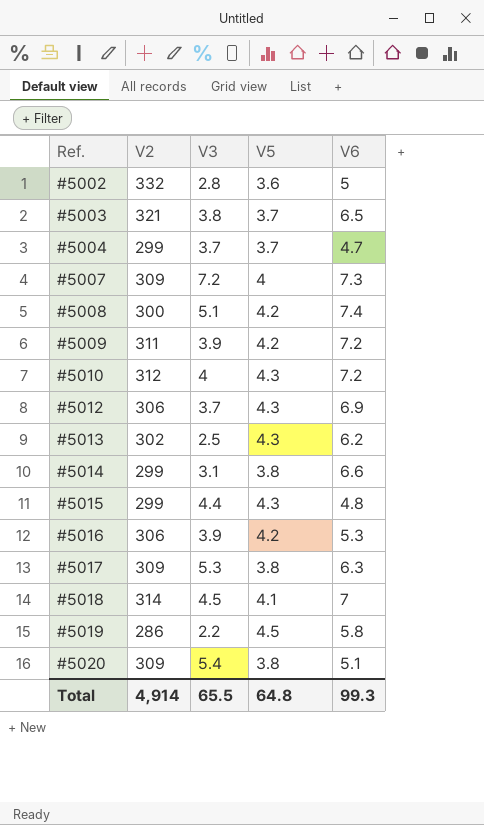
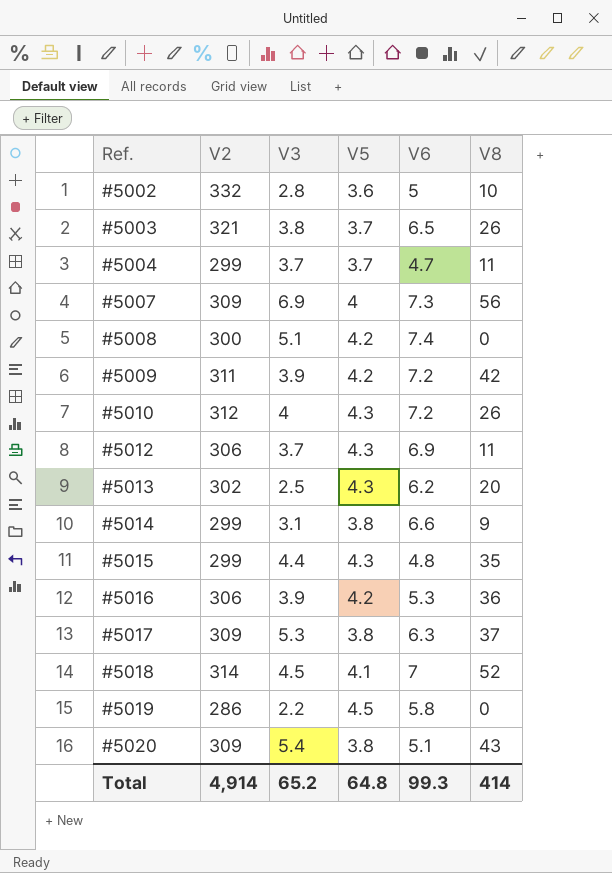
column V8 | position: none -> 6
#5007 | V3: 7.2 -> 6.9
Total | V3: 65.5 -> 65.2

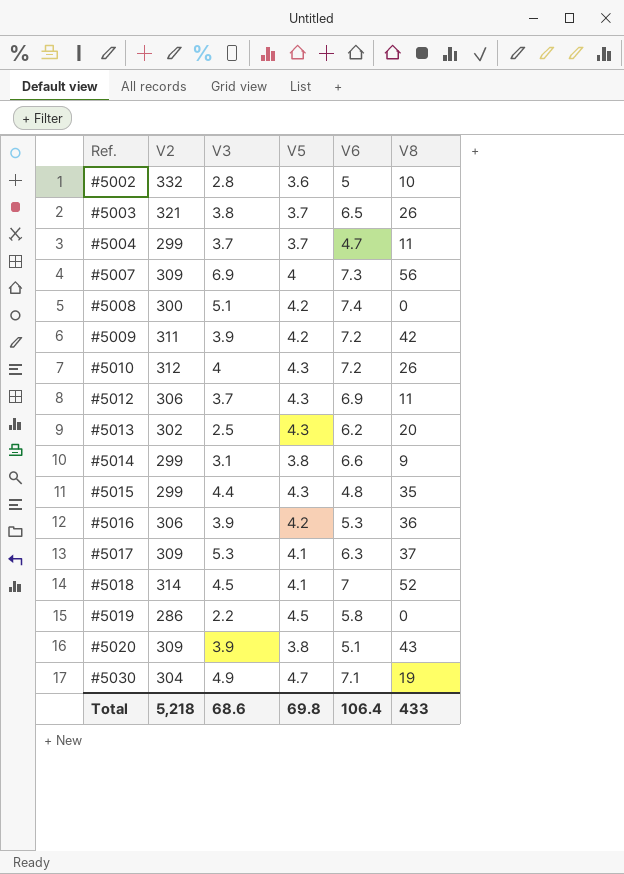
#5017 | V5: 3.8 -> 4.1
#5020 | V3: 5.4 -> 3.9
row #5030: none -> 304 | 4.9 | 4.7 | 7.1 | 19
Total | V2: 4,914 -> 5,218
Total | V3: 65.2 -> 68.6
Total | V5: 64.8 -> 69.8
Total | V6: 99.3 -> 106.4
Total | V8: 414 -> 433

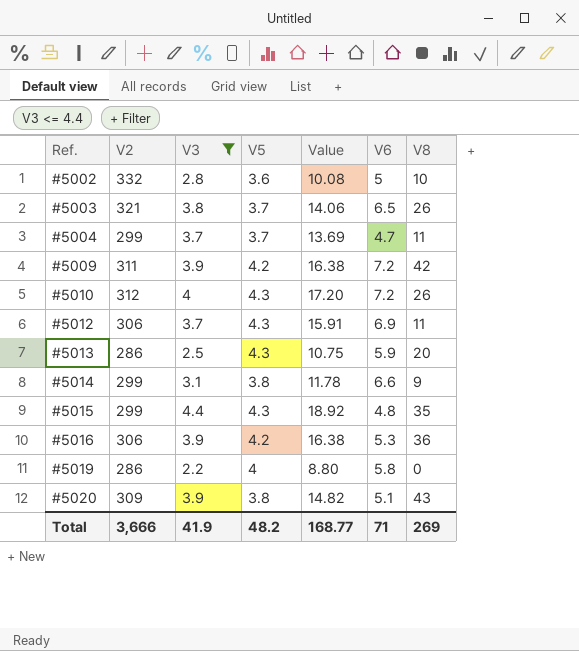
filter: none -> V3 <= 4.4
column Value | formula: none -> [V3] * [V5]
#5013 | V2: 302 -> 286
#5013 | V6: 6.2 -> 5.9
#5019 | V5: 4.5 -> 4
Total | V2: 5,218 -> 3,666
Total | V3: 68.6 -> 41.9
Total | V5: 69.8 -> 48.2
Total | V6: 106.4 -> 71
Total | V8: 433 -> 269

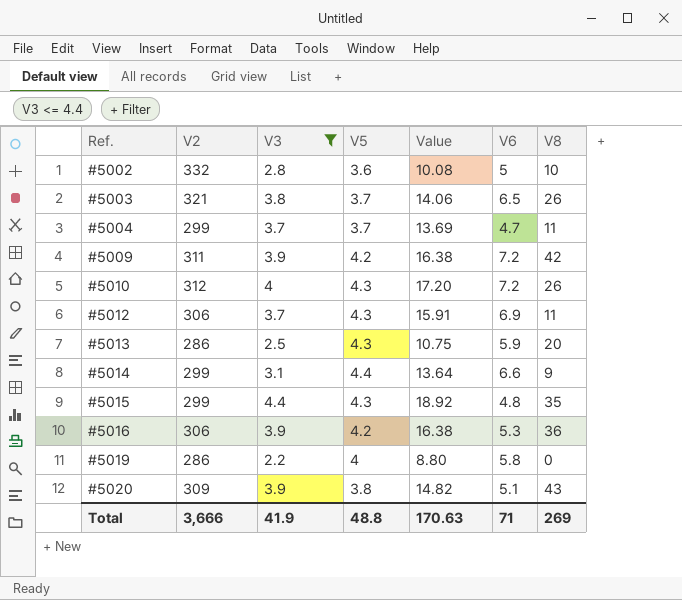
#5014 | V5: 3.8 -> 4.4
#5014 | Value: 11.78 -> 13.64
Total | V5: 48.2 -> 48.8
Total | Value: 168.77 -> 170.63

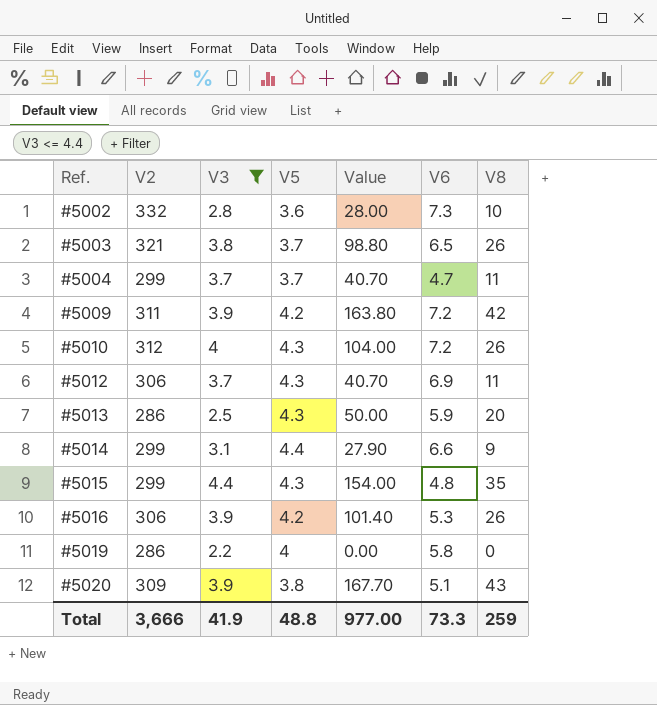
column Value | formula: [V3] * [V5] -> [V3] * [V8]
#5002 | V6: 5 -> 7.3
#5016 | V8: 36 -> 26
Total | Value: 170.63 -> 977.00
Total | V6: 71 -> 73.3
Total | V8: 269 -> 259

